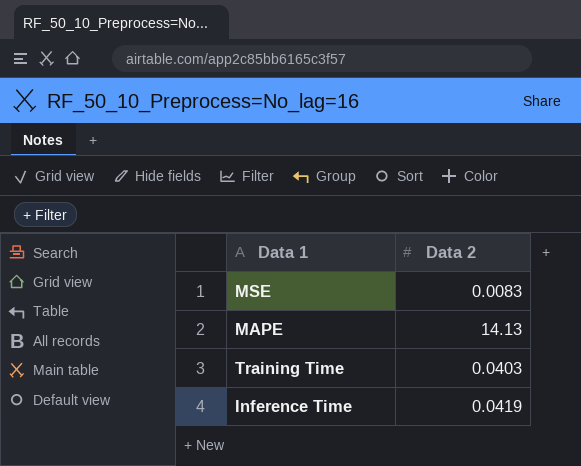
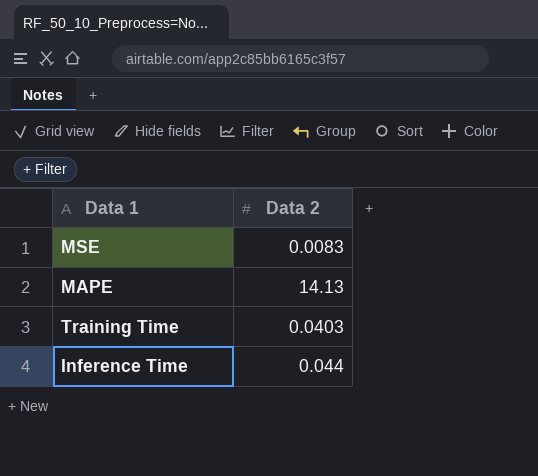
Inference Time | Data 2: 0.0419 -> 0.044

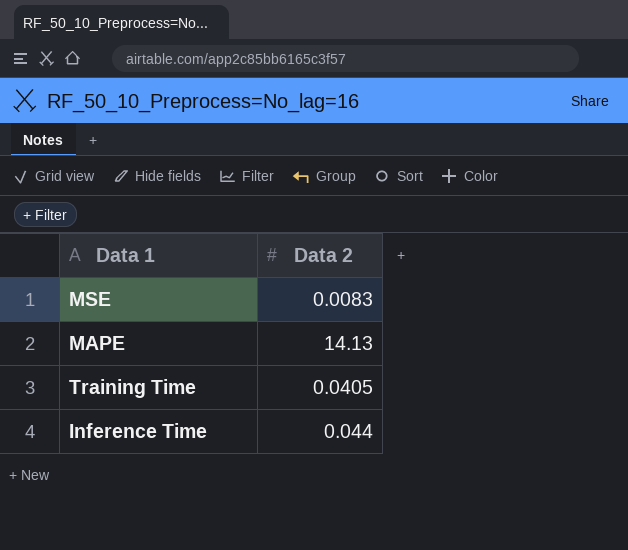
Training Time | Data 2: 0.0403 -> 0.0405

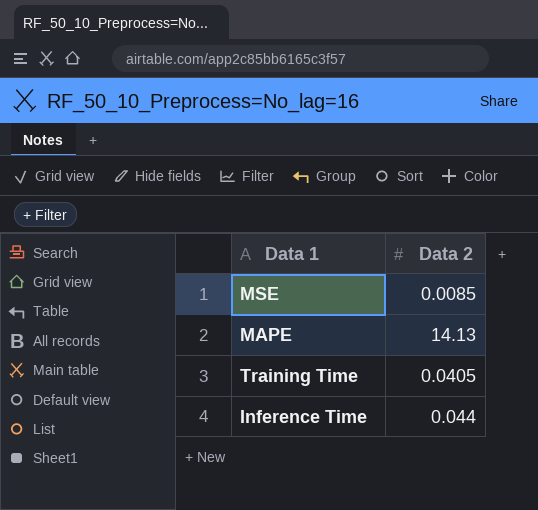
MSE | Data 2: 0.0083 -> 0.0085

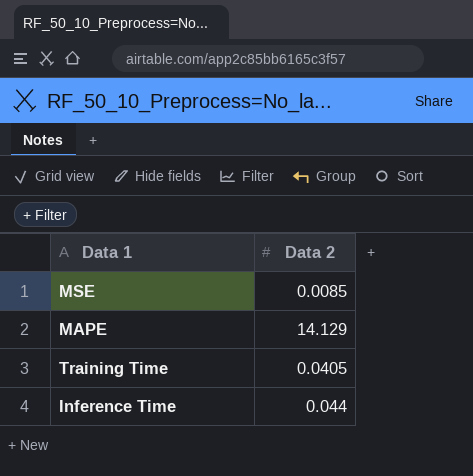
MAPE | Data 2: 14.13 -> 14.129

